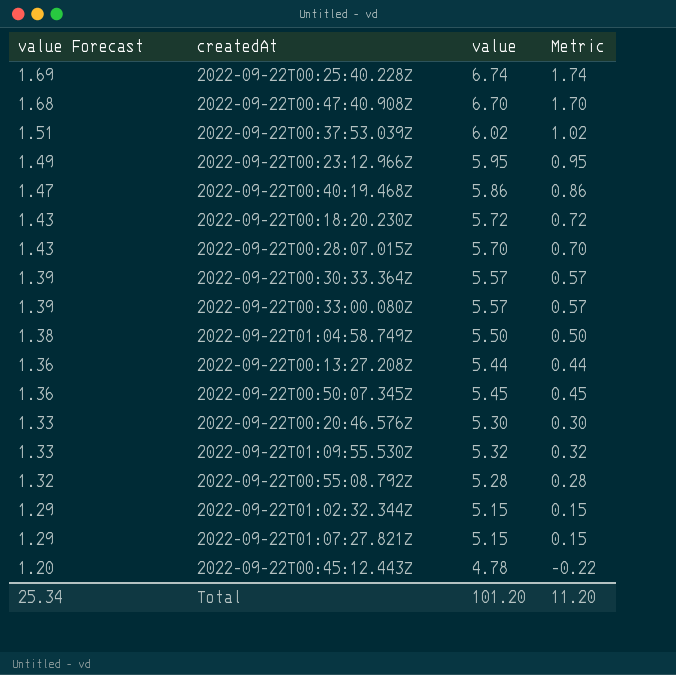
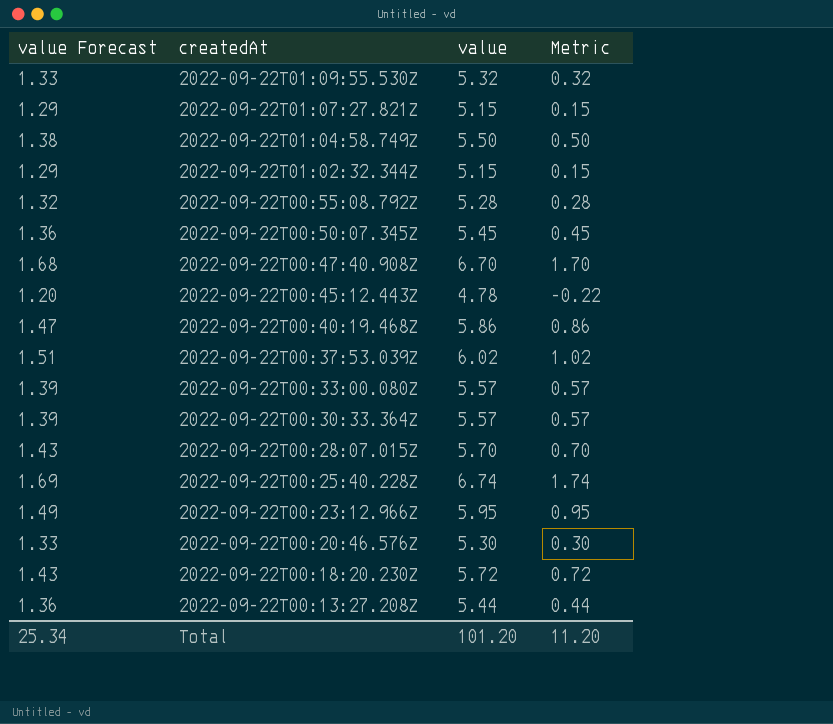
row order: value Forecast descending -> createdAt descending

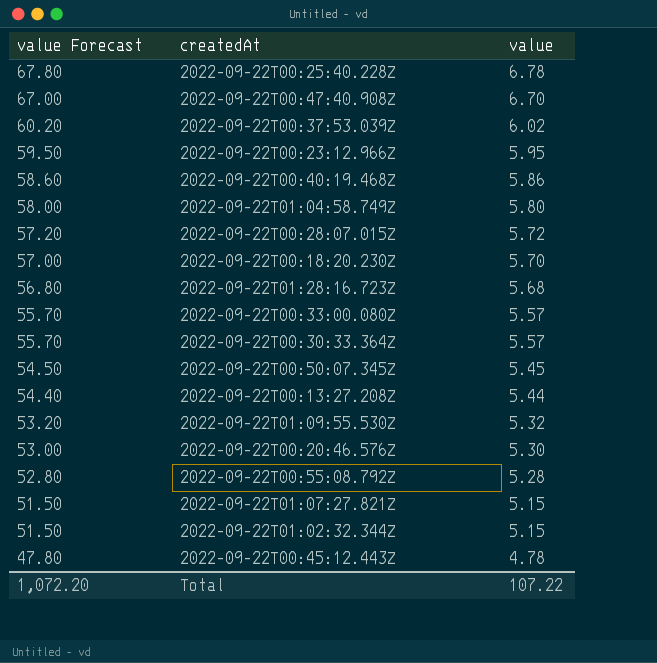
row order: createdAt descending -> value Forecast descending
column Metric | formula: [value] - 5 -> none
column value Forecast | formula: [value] * 0.25 -> [value] * 10
2022-09-22T00:25:40.228Z | value: 6.74 -> 6.78
2022-09-22T01:04:58.749Z | value: 5.50 -> 5.80
2022-09-22T00:28:07.015Z | value: 5.70 -> 5.72
2022-09-22T00:18:20.230Z | value: 5.72 -> 5.70
row 2022-09-22T01:28:16.723Z: none -> 56.80 | 5.68
Total | value Forecast: 25.34 -> 1,072.20
Total | value: 101.20 -> 107.22

